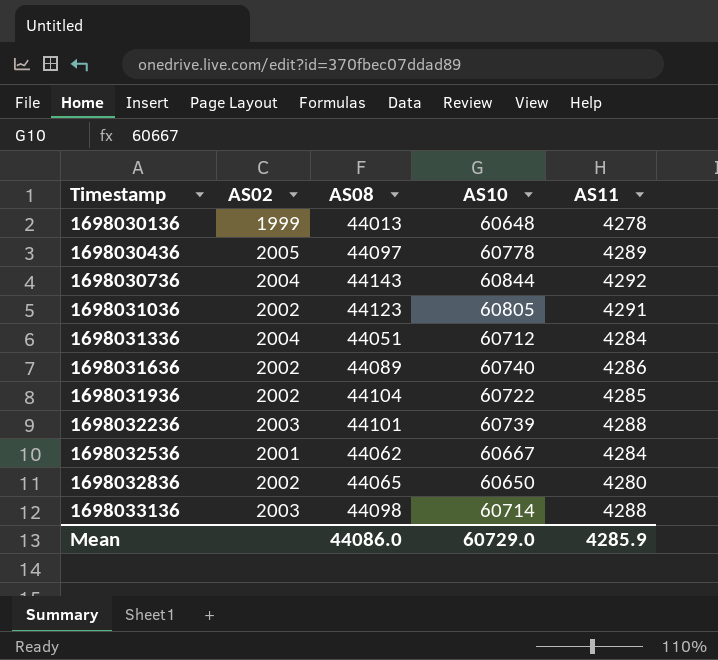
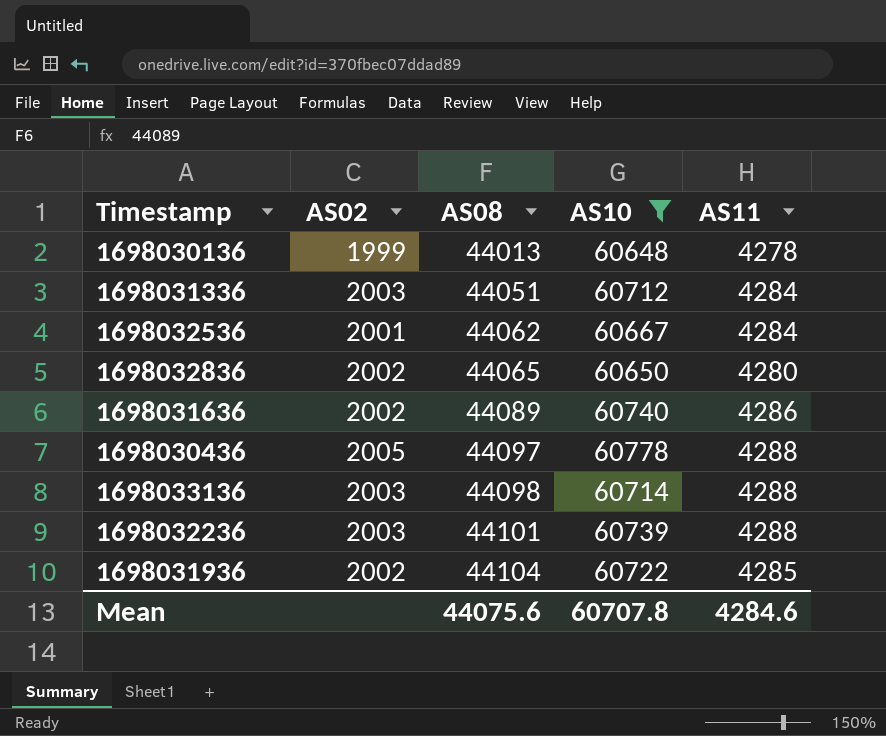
filter: none -> AS10 <= 60778
row order: Timestamp ascending -> AS08 ascending
1698031336 | AS02: 2004 -> 2003
1698030436 | AS11: 4289 -> 4288
Mean | AS08: 44086.0 -> 44075.6
Mean | AS10: 60729.0 -> 60707.8
Mean | AS11: 4285.9 -> 4284.6

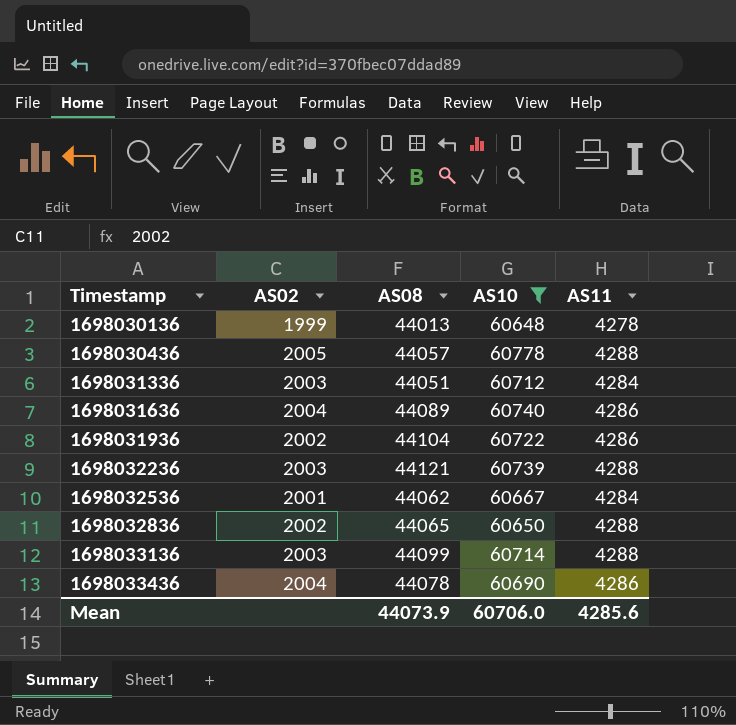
row order: AS08 ascending -> Timestamp ascending
1698030436 | AS08: 44097 -> 44057
1698031636 | AS02: 2002 -> 2004
1698031936 | AS11: 4285 -> 4286
1698032236 | AS08: 44101 -> 44121
1698032836 | AS11: 4280 -> 4288
1698033136 | AS08: 44098 -> 44099
row 1698033436: none -> 2004 | 44078 | 60690 | 4286
Mean | AS08: 44075.6 -> 44073.9
Mean | AS10: 60707.8 -> 60706.0
Mean | AS11: 4284.6 -> 4285.6

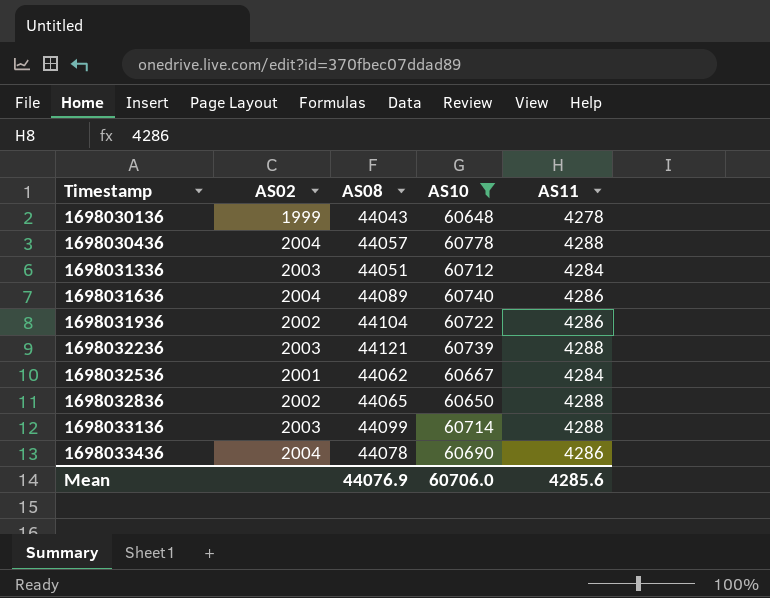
1698030136 | AS08: 44013 -> 44043
1698030436 | AS02: 2005 -> 2004
Mean | AS08: 44073.9 -> 44076.9

